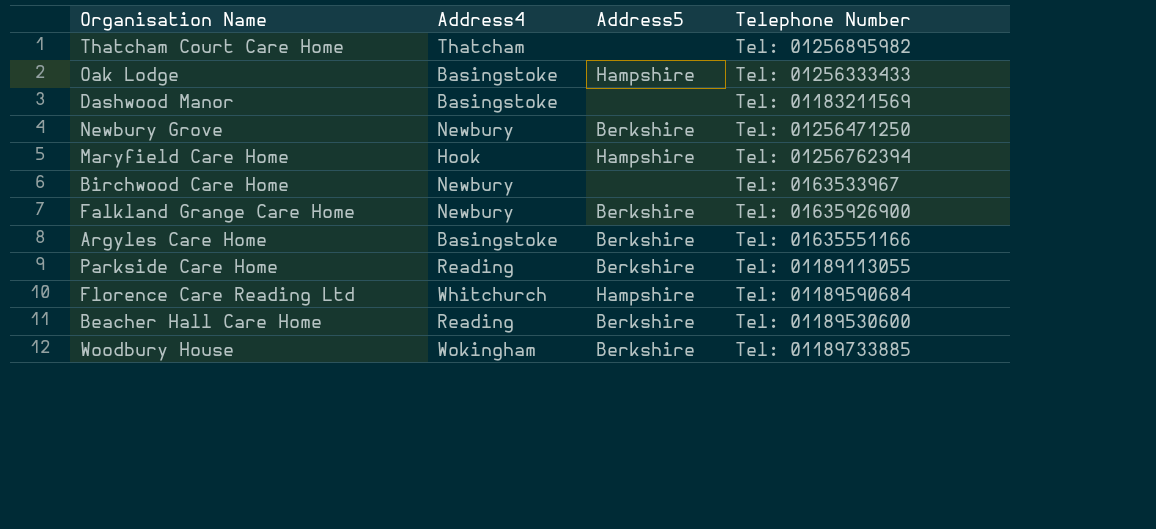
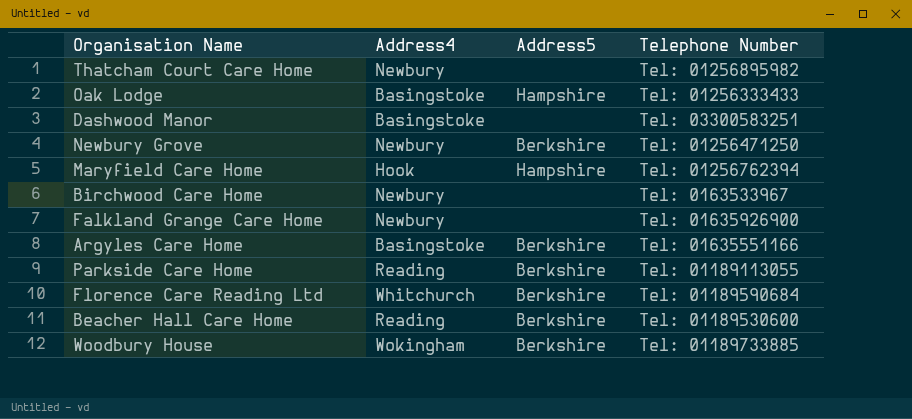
Thatcham Court Care Home | Address4: Thatcham -> Newbury
Dashwood Manor | Telephone Number: Tel: 01183211569 -> Tel: 03300583251
Falkland Grange Care Home | Address5: Berkshire -> none
Florence Care Reading Ltd | Address5: Hampshire -> Berkshire

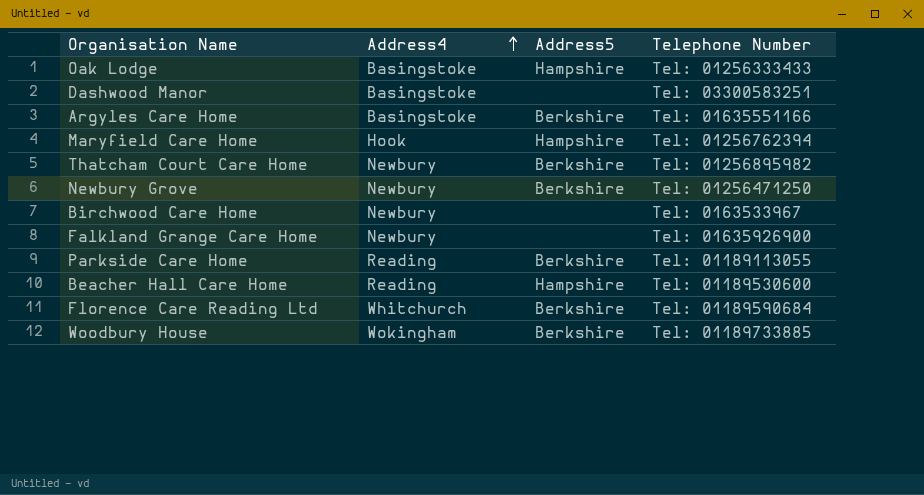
row order: none -> Address4 ascending
Thatcham Court Care Home | Address5: none -> Berkshire
Beacher Hall Care Home | Address5: Berkshire -> Hampshire

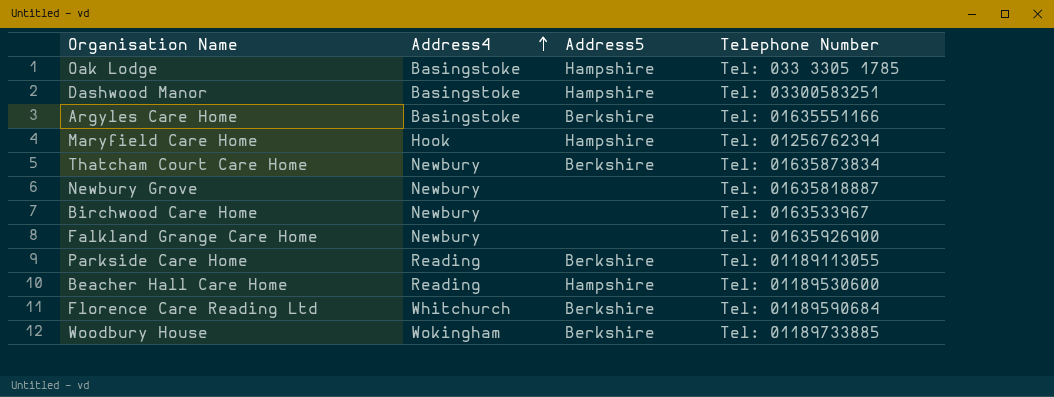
Oak Lodge | Telephone Number: Tel: 01256333433 -> Tel: 033 3305 1785
Dashwood Manor | Address5: none -> Hampshire
Thatcham Court Care Home | Telephone Number: Tel: 01256895982 -> Tel: 01635873834
Newbury Grove | Address5: Berkshire -> none
Newbury Grove | Telephone Number: Tel: 01256471250 -> Tel: 01635818887

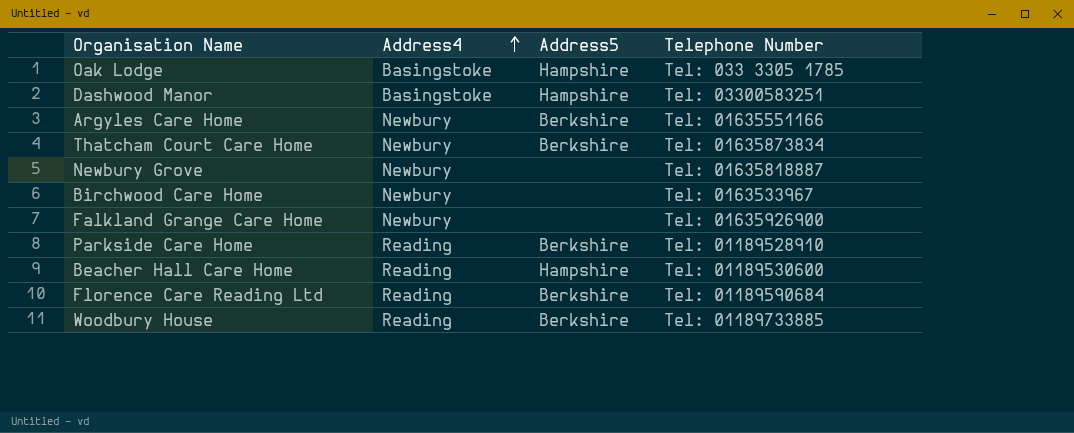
row Maryfield Care Home: Hook | Hampshire | Tel: 01256762394 -> none
Argyles Care Home | Address4: Basingstoke -> Newbury
Parkside Care Home | Telephone Number: Tel: 01189113055 -> Tel: 01189528910
Florence Care Reading Ltd | Address4: Whitchurch -> Reading
Woodbury House | Address4: Wokingham -> Reading

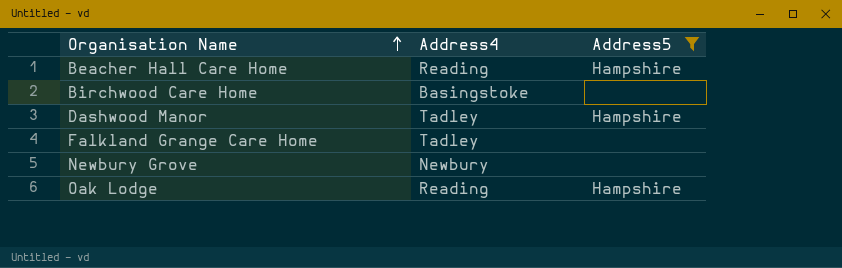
filter: none -> Address5 != Berkshire
row order: Address4 ascending -> Organisation Name ascending
column Telephone Number | position: 4 -> none
Birchwood Care Home | Address4: Newbury -> Basingstoke
Dashwood Manor | Address4: Basingstoke -> Tadley
Falkland Grange Care Home | Address4: Newbury -> Tadley
Oak Lodge | Address4: Basingstoke -> Reading

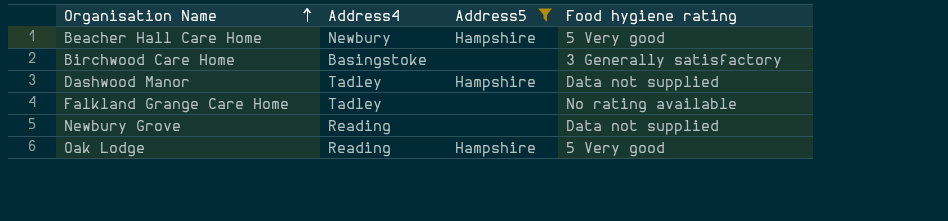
column Food hygiene rating | position: none -> 4
Beacher Hall Care Home | Address4: Reading -> Newbury
Newbury Grove | Address4: Newbury -> Reading

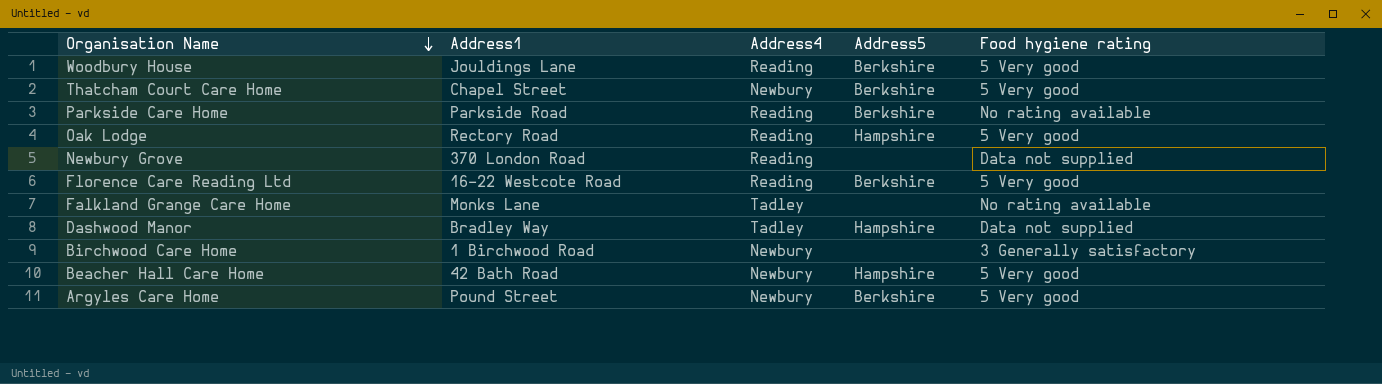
filter: Address5 != Berkshire -> none
row order: Organisation Name ascending -> Organisation Name descending
column Address1 | position: none -> 2
Birchwood Care Home | Address4: Basingstoke -> Newbury

